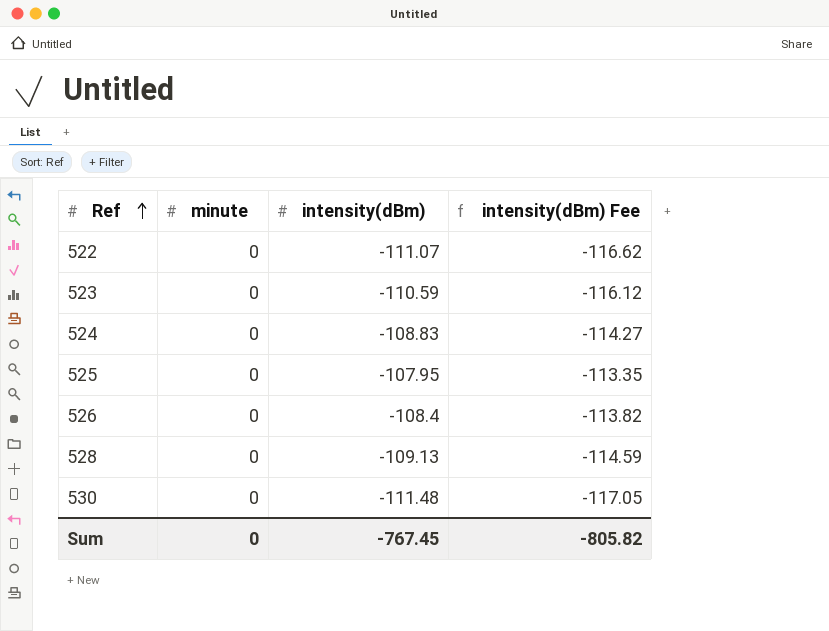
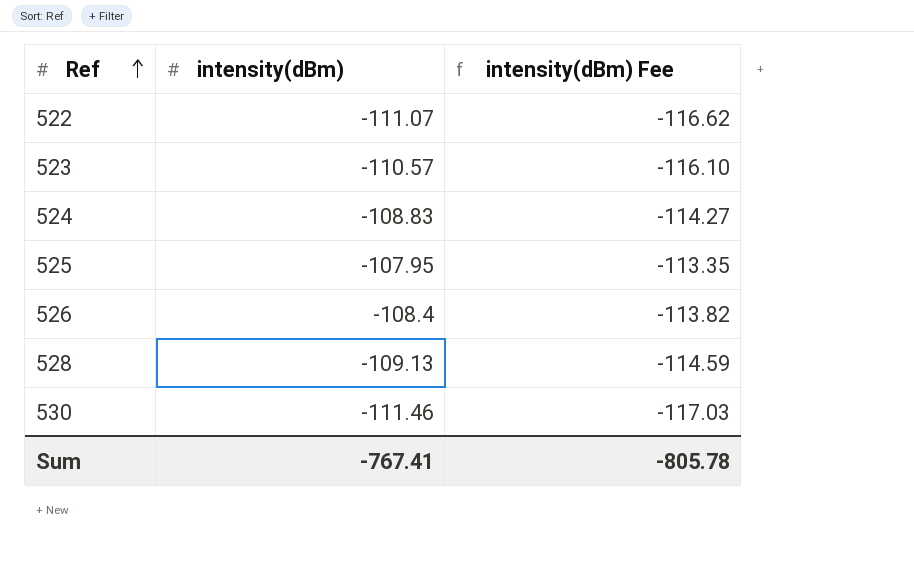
column minute | position: 2 -> none
523 | intensity(dBm): -110.59 -> -110.57
523 | intensity(dBm) Fee: -116.12 -> -116.10
530 | intensity(dBm): -111.48 -> -111.46
530 | intensity(dBm) Fee: -117.05 -> -117.03
Sum | intensity(dBm): -767.45 -> -767.41
Sum | intensity(dBm) Fee: -805.82 -> -805.78

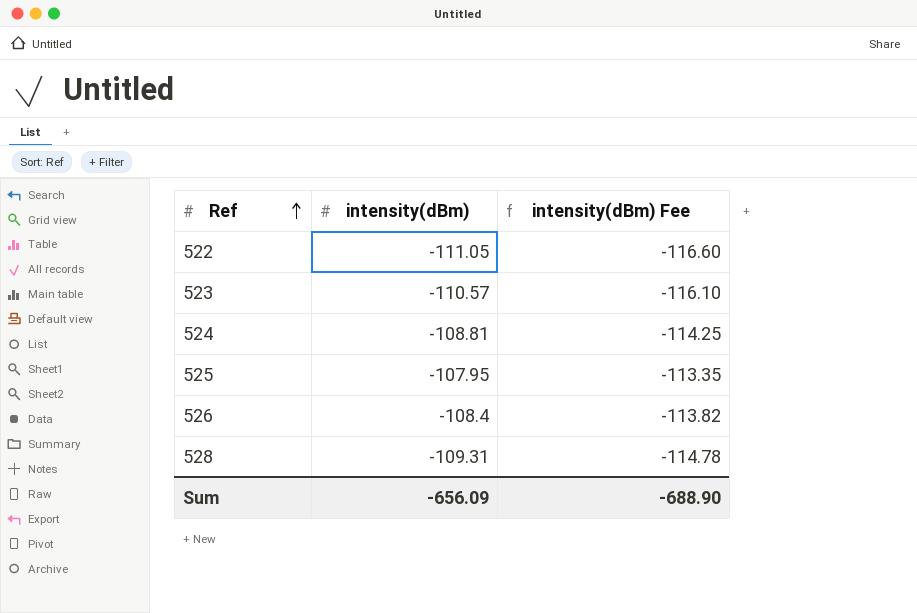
row 530: -111.46 | -117.03 -> none
522 | intensity(dBm): -111.07 -> -111.05
522 | intensity(dBm) Fee: -116.62 -> -116.60
524 | intensity(dBm): -108.83 -> -108.81
524 | intensity(dBm) Fee: -114.27 -> -114.25
528 | intensity(dBm): -109.13 -> -109.31
528 | intensity(dBm) Fee: -114.59 -> -114.78
Sum | intensity(dBm): -767.41 -> -656.09
Sum | intensity(dBm) Fee: -805.78 -> -688.90

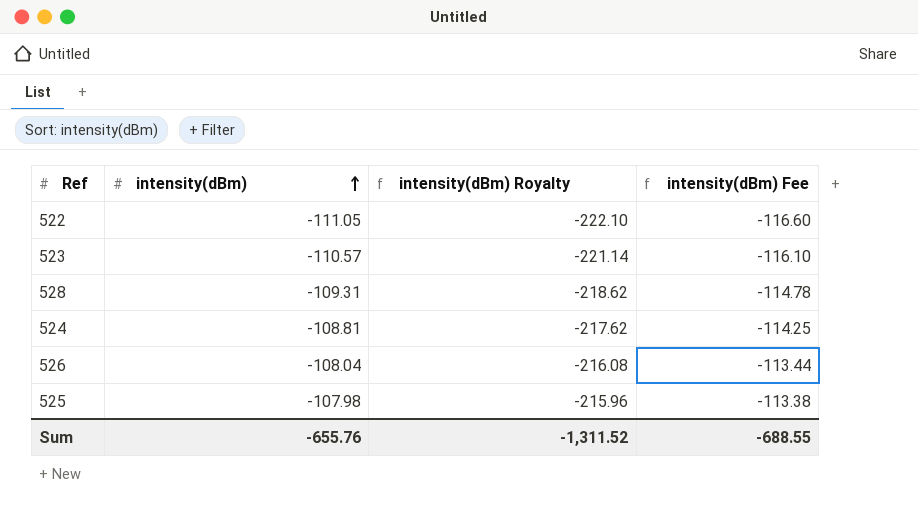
row order: Ref ascending -> intensity(dBm) ascending
column intensity(dBm) Royalty | formula: none -> [intensity(dBm)] * 2
526 | intensity(dBm): -108.4 -> -108.04
526 | intensity(dBm) Fee: -113.82 -> -113.44
525 | intensity(dBm): -107.95 -> -107.98
525 | intensity(dBm) Fee: -113.35 -> -113.38
Sum | intensity(dBm): -656.09 -> -655.76
Sum | intensity(dBm) Fee: -688.90 -> -688.55

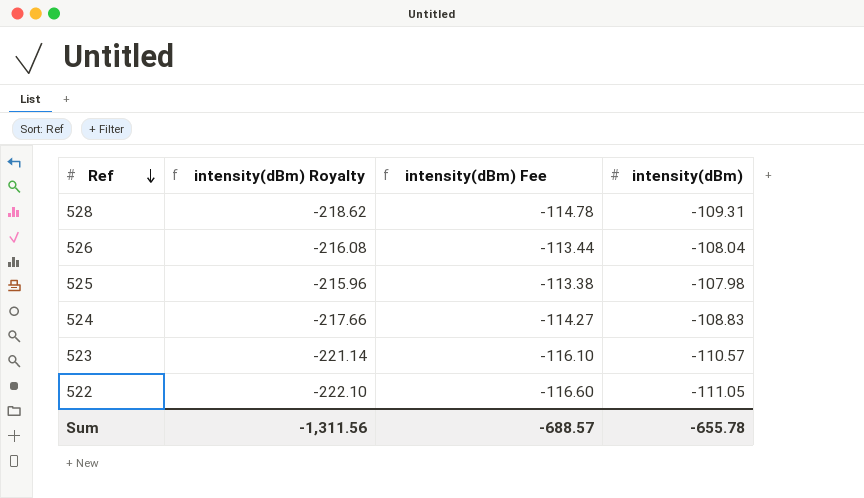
row order: intensity(dBm) ascending -> Ref descending
column intensity(dBm) | position: 2 -> 4
524 | intensity(dBm) Royalty: -217.62 -> -217.66
524 | intensity(dBm) Fee: -114.25 -> -114.27
524 | intensity(dBm): -108.81 -> -108.83
Sum | intensity(dBm) Royalty: -1,311.52 -> -1,311.56
Sum | intensity(dBm) Fee: -688.55 -> -688.57
Sum | intensity(dBm): -655.76 -> -655.78

